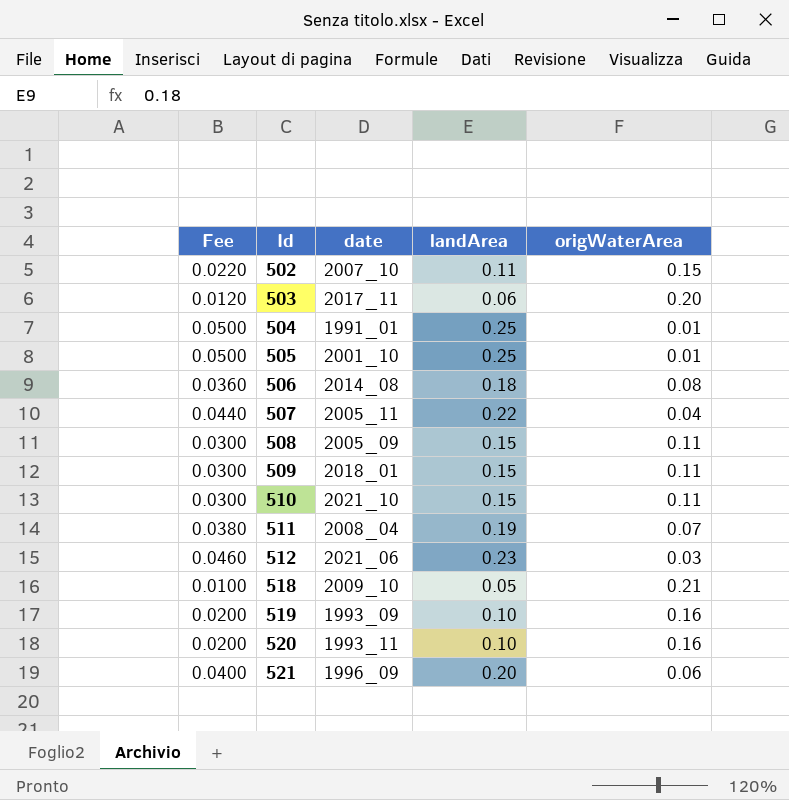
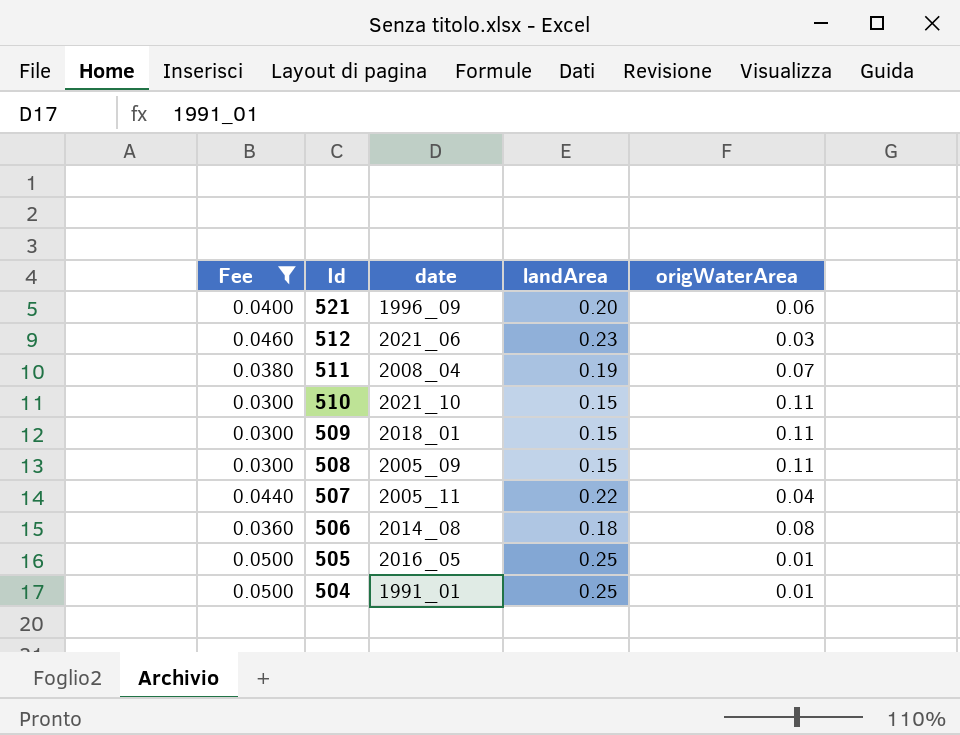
filter: none -> Fee >= 0.0300
row order: Id ascending -> Id descending
505 | date: 2001_10 -> 2016_05

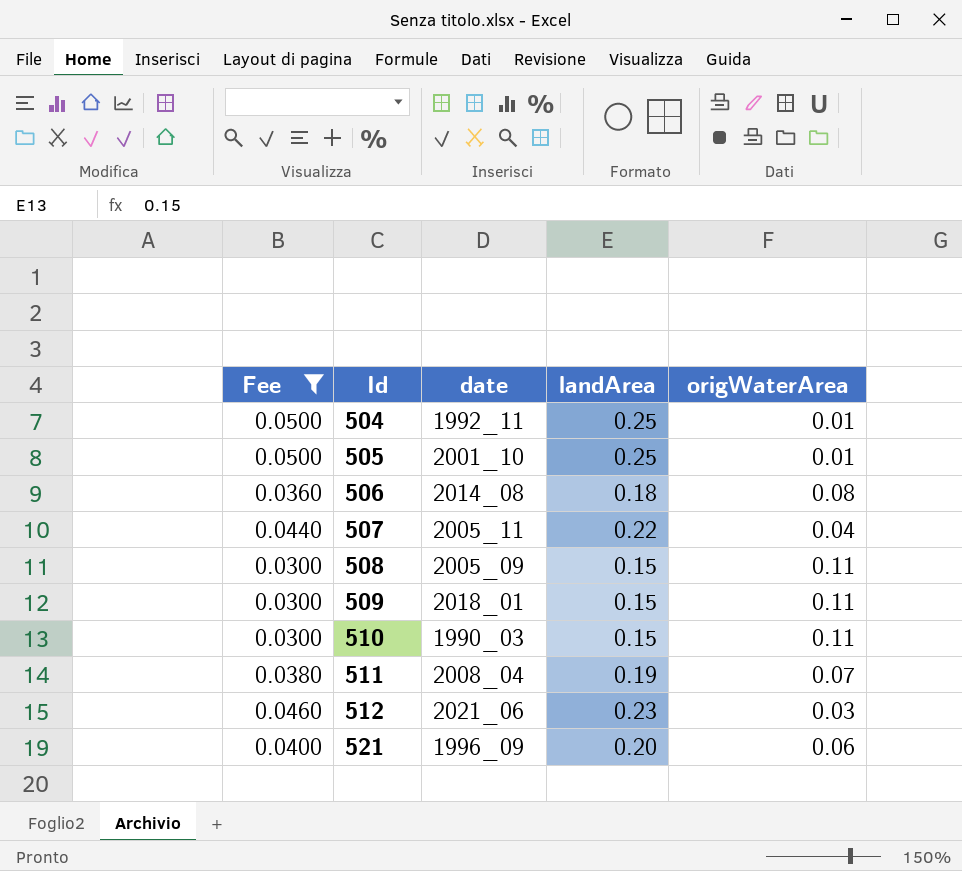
row order: Id descending -> Id ascending
504 | date: 1991_01 -> 1992_11
505 | date: 2016_05 -> 2001_10
510 | date: 2021_10 -> 1990_03

